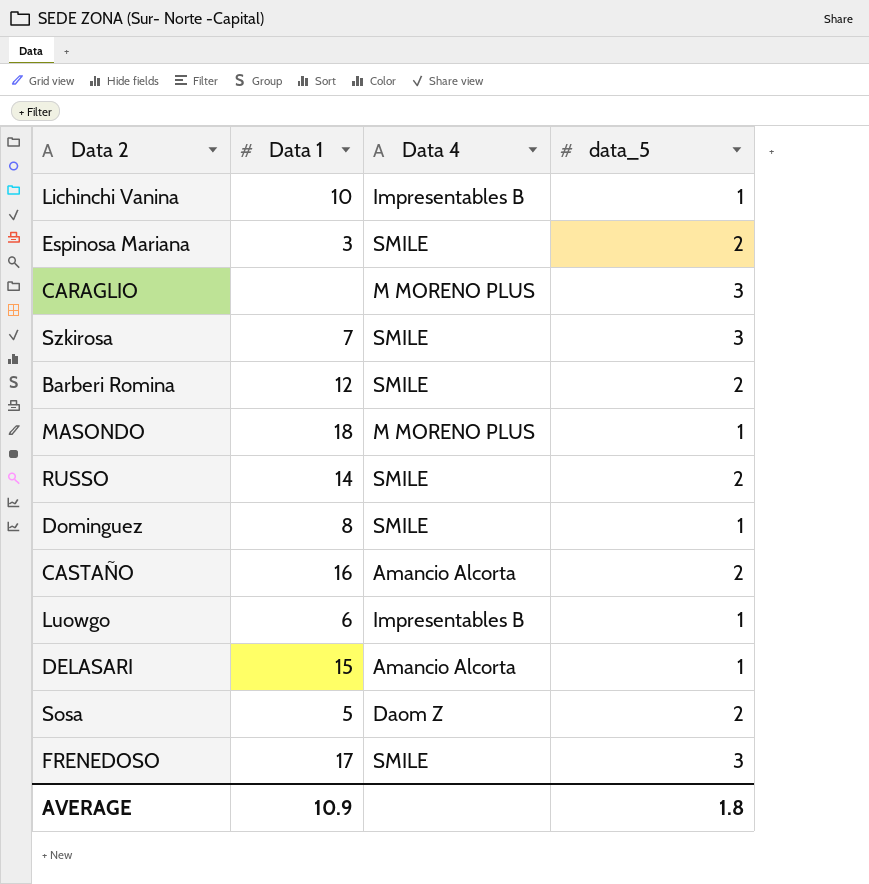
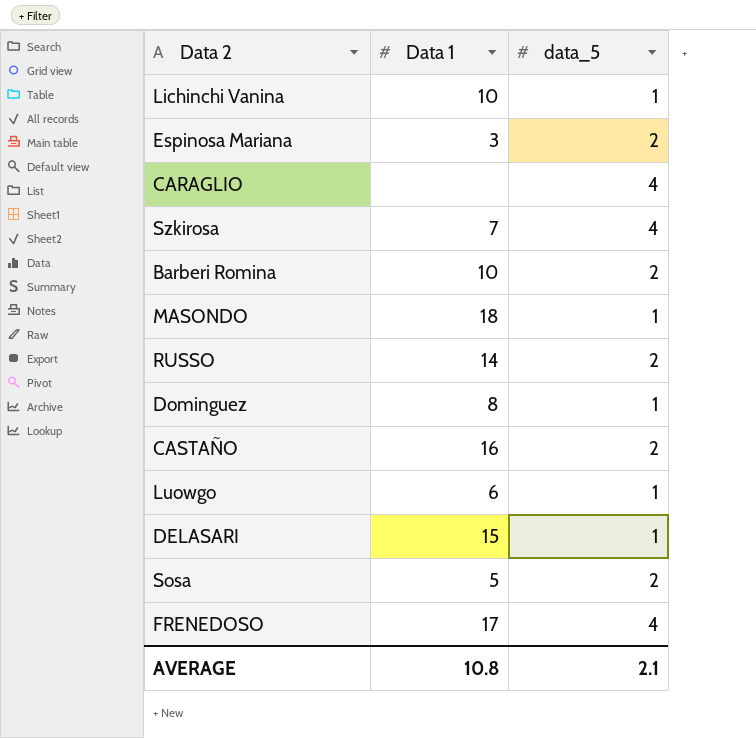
column Data 4 | position: 3 -> none
CARAGLIO | data_5: 3 -> 4
Szkirosa | data_5: 3 -> 4
Barberi Romina | Data 1: 12 -> 10
FRENEDOSO | data_5: 3 -> 4
AVERAGE | Data 1: 10.9 -> 10.8
AVERAGE | data_5: 1.8 -> 2.1

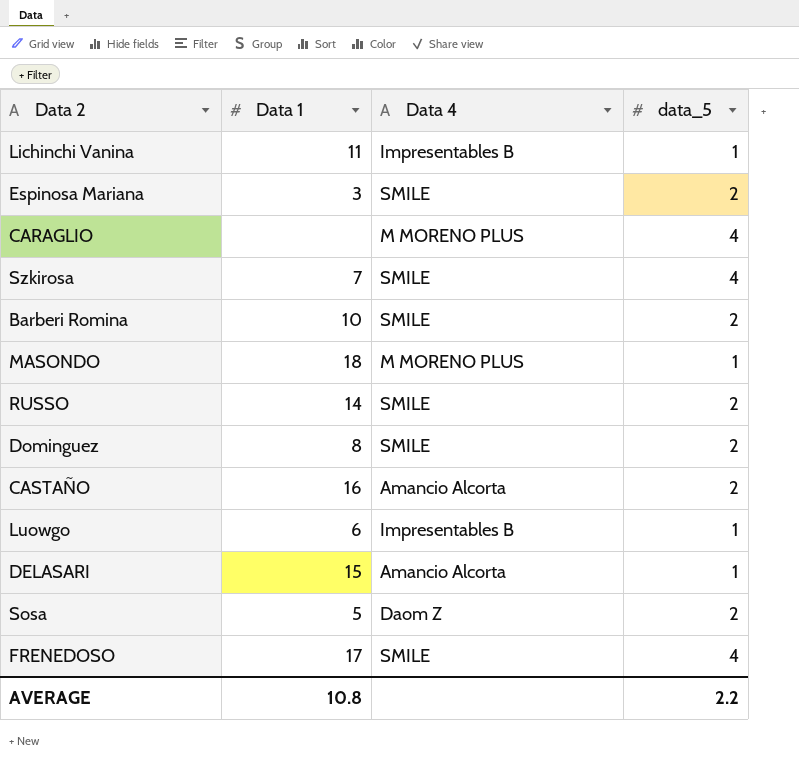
column Data 4 | position: none -> 3
Lichinchi Vanina | Data 1: 10 -> 11
Dominguez | data_5: 1 -> 2
AVERAGE | data_5: 2.1 -> 2.2

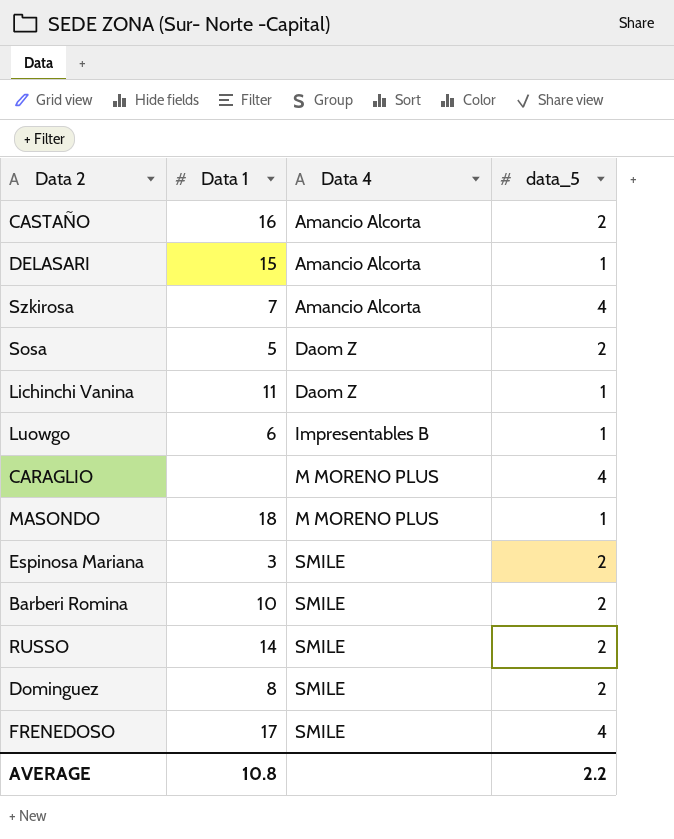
row order: none -> Data 4 ascending
Szkirosa | Data 4: SMILE -> Amancio Alcorta
Lichinchi Vanina | Data 4: Impresentables B -> Daom Z

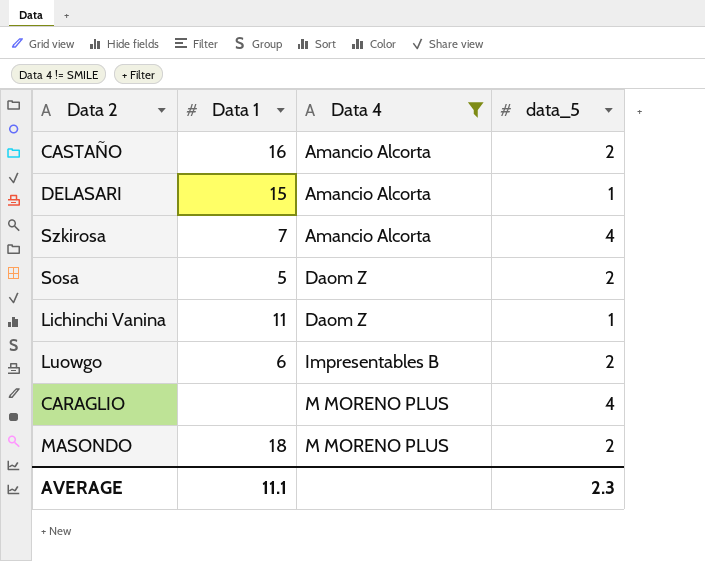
filter: none -> Data 4 != SMILE
Luowgo | data_5: 1 -> 2
MASONDO | data_5: 1 -> 2
AVERAGE | Data 1: 10.8 -> 11.1
AVERAGE | data_5: 2.2 -> 2.3

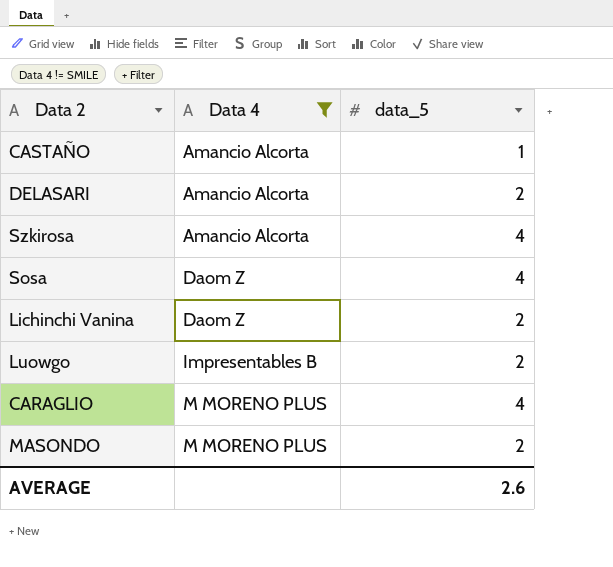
column Data 1 | position: 2 -> none
CASTAÑO | data_5: 2 -> 1
DELASARI | data_5: 1 -> 2
Sosa | data_5: 2 -> 4
Lichinchi Vanina | data_5: 1 -> 2
AVERAGE | data_5: 2.3 -> 2.6

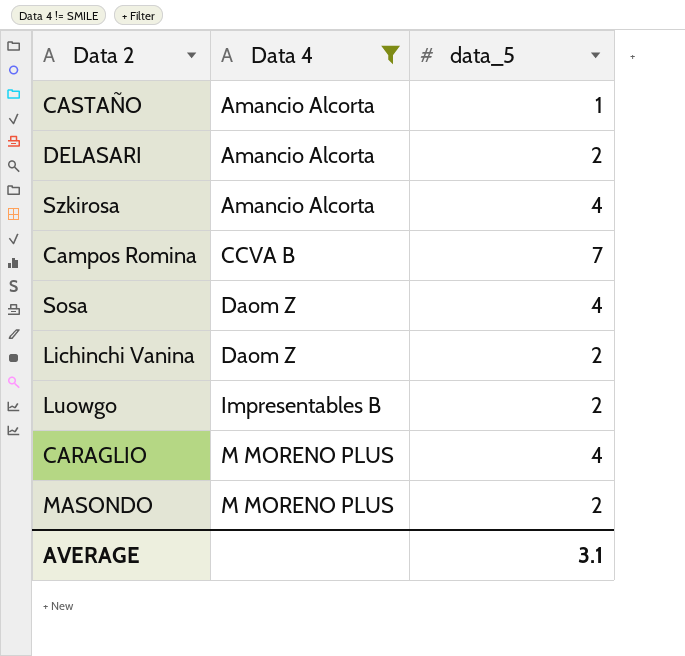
row Campos Romina: none -> CCVA B | 7
AVERAGE | data_5: 2.6 -> 3.1

